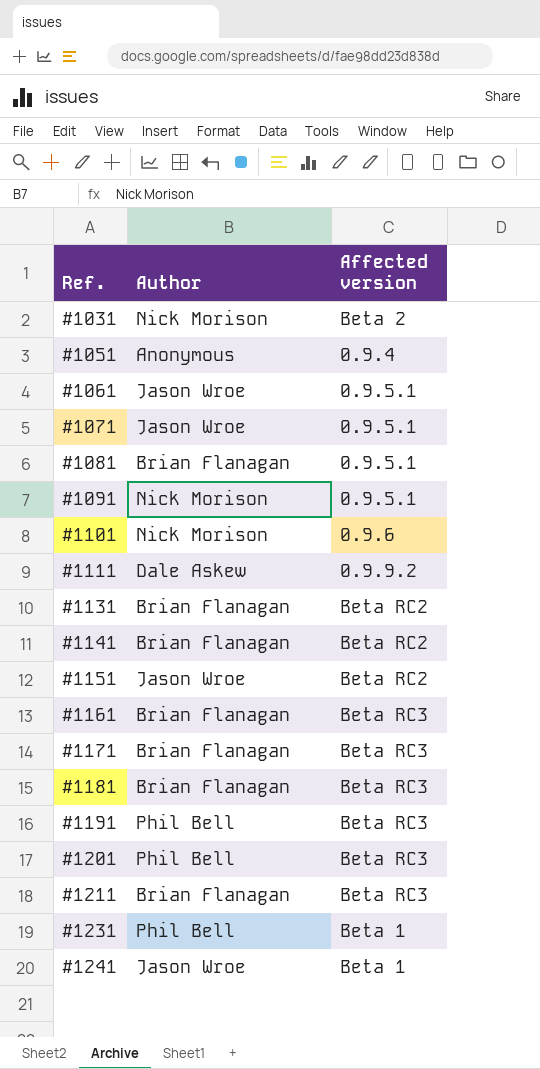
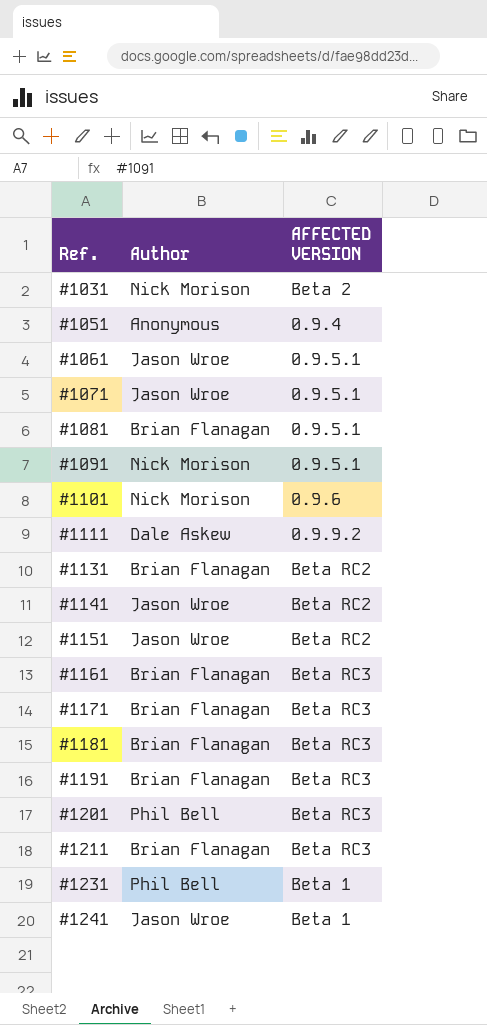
column name: Affected version -> AFFECTED VERSION
#1141 | Author: Brian Flanagan -> Jason Wroe
#1191 | Author: Phil Bell -> Brian Flanagan

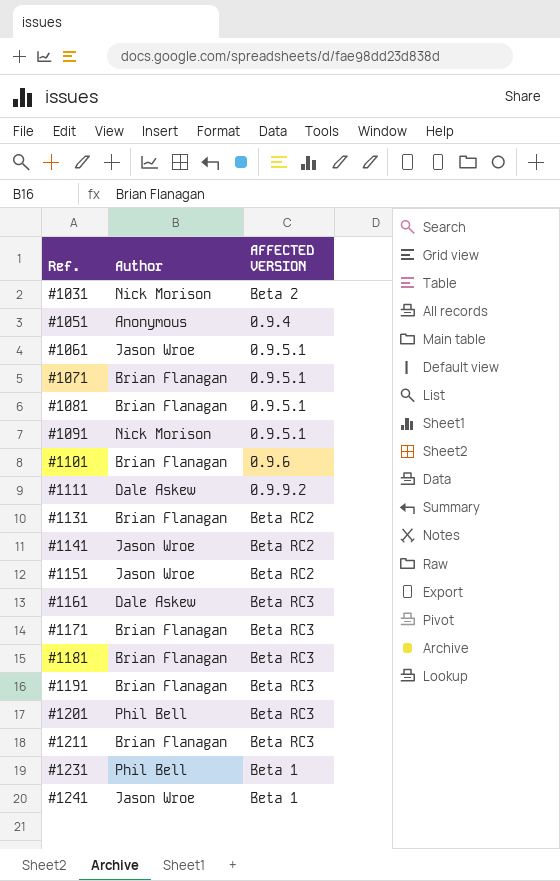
#1071 | Author: Jason Wroe -> Brian Flanagan
#1101 | Author: Nick Morison -> Brian Flanagan
#1161 | Author: Brian Flanagan -> Dale Askew

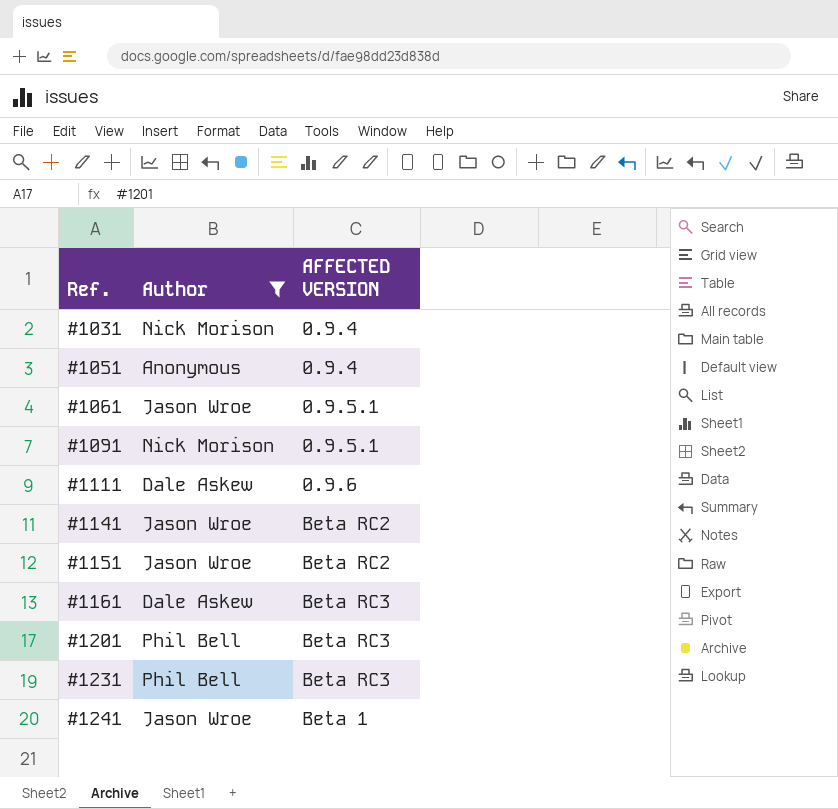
filter: none -> Author != Brian Flanagan
#1031 | AFFECTED VERSION: Beta 2 -> 0.9.4
#1111 | AFFECTED VERSION: 0.9.9.2 -> 0.9.6
#1231 | AFFECTED VERSION: Beta 1 -> Beta RC3

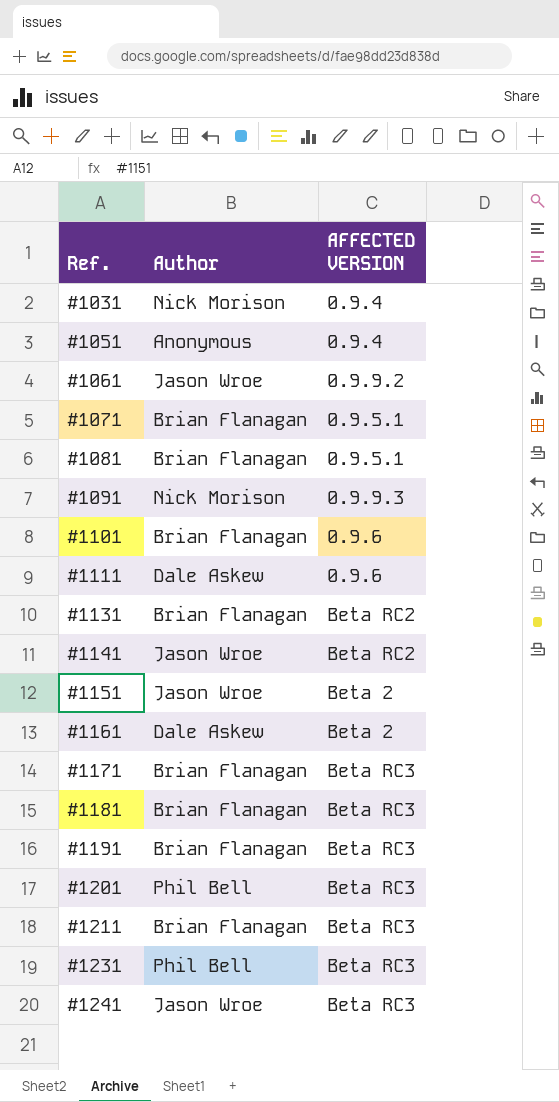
filter: Author != Brian Flanagan -> none
#1061 | AFFECTED VERSION: 0.9.5.1 -> 0.9.9.2
#1091 | AFFECTED VERSION: 0.9.5.1 -> 0.9.9.3
#1151 | AFFECTED VERSION: Beta RC2 -> Beta 2
#1161 | AFFECTED VERSION: Beta RC3 -> Beta 2
#1241 | AFFECTED VERSION: Beta 1 -> Beta RC3

